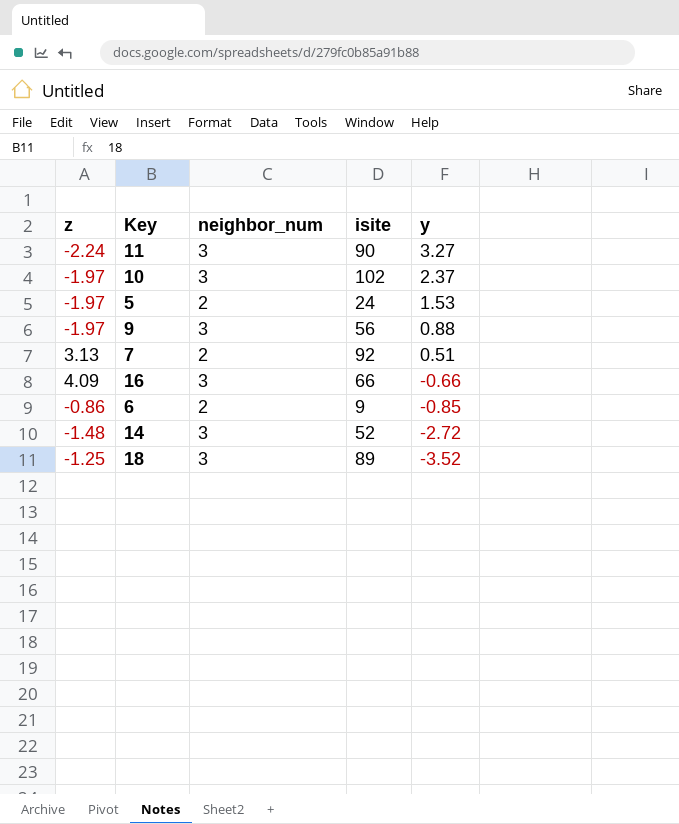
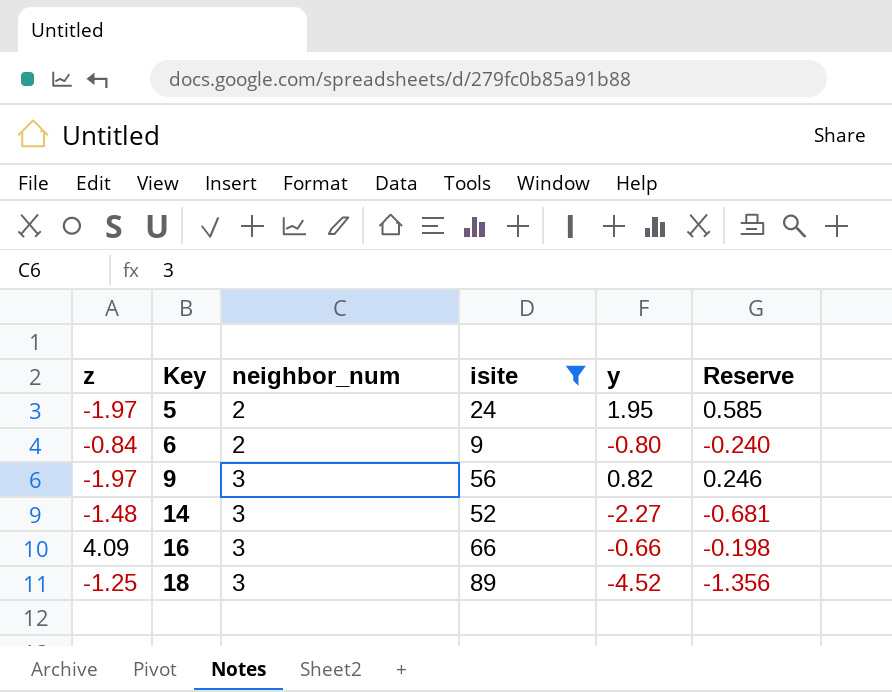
filter: none -> isite <= 89
row order: y descending -> Key ascending
column Reserve | formula: none -> [y] * 0.3
5 | y: 1.53 -> 1.95
6 | z: -0.86 -> -0.84
6 | y: -0.85 -> -0.80
9 | y: 0.88 -> 0.82
14 | y: -2.72 -> -2.27
18 | y: -3.52 -> -4.52

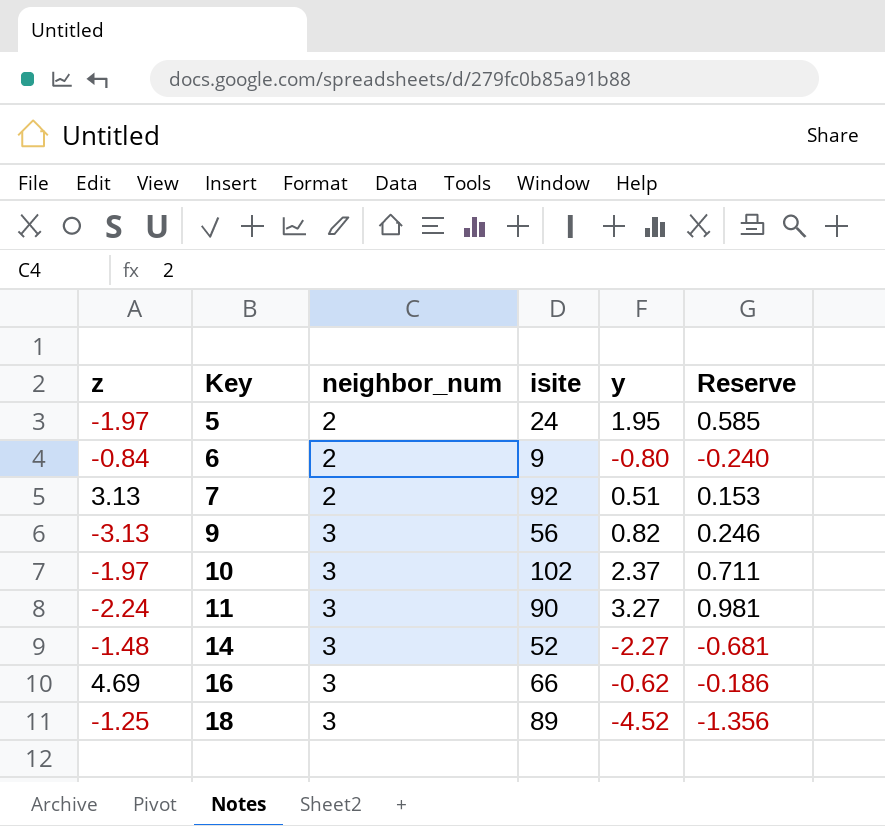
filter: isite <= 89 -> none
9 | z: -1.97 -> -3.13
16 | z: 4.09 -> 4.69
16 | y: -0.66 -> -0.62
16 | Reserve: -0.198 -> -0.186

